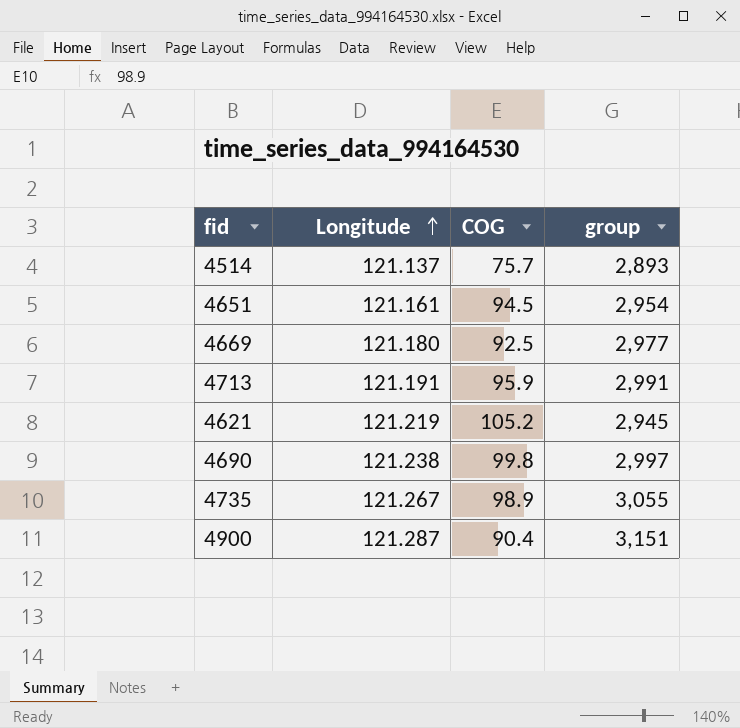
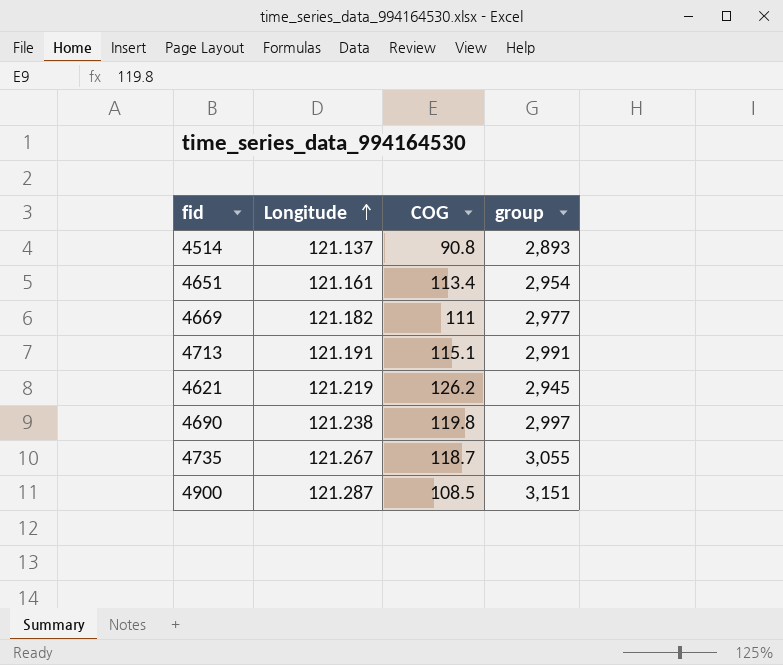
4514 | COG: 75.7 -> 90.8
4651 | COG: 94.5 -> 113.4
4669 | Longitude: 121.180 -> 121.182
4669 | COG: 92.5 -> 111
4713 | COG: 95.9 -> 115.1
4621 | COG: 105.2 -> 126.2
4690 | COG: 99.8 -> 119.8
4735 | COG: 98.9 -> 118.7
4900 | COG: 90.4 -> 108.5

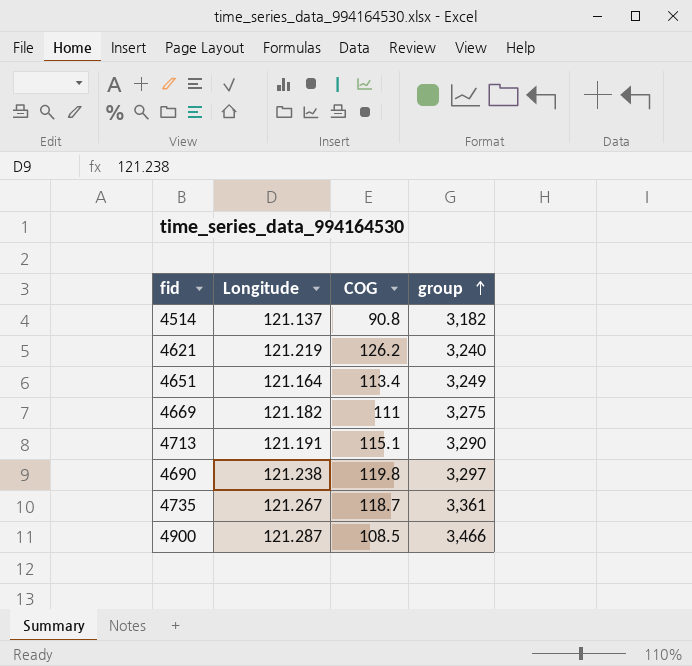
row order: Longitude ascending -> group ascending
4514 | group: 2,893 -> 3,182
4621 | group: 2,945 -> 3,240
4651 | Longitude: 121.161 -> 121.164
4651 | group: 2,954 -> 3,249
4669 | group: 2,977 -> 3,275
4713 | group: 2,991 -> 3,290
4690 | group: 2,997 -> 3,297
4735 | group: 3,055 -> 3,361
4900 | group: 3,151 -> 3,466

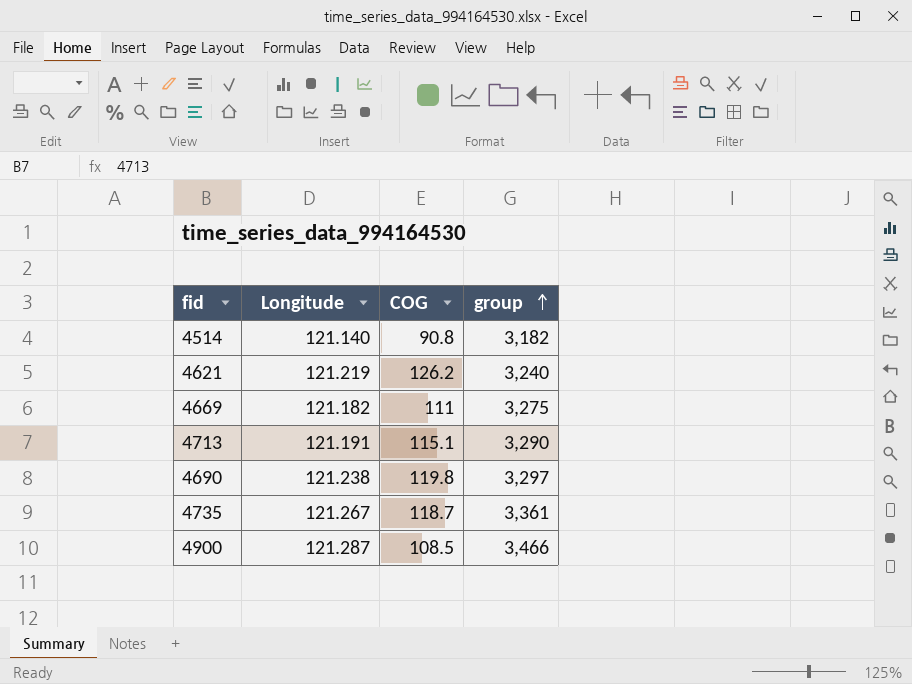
row 4651: 121.164 | 113.4 | 3,249 -> none
4514 | Longitude: 121.137 -> 121.140

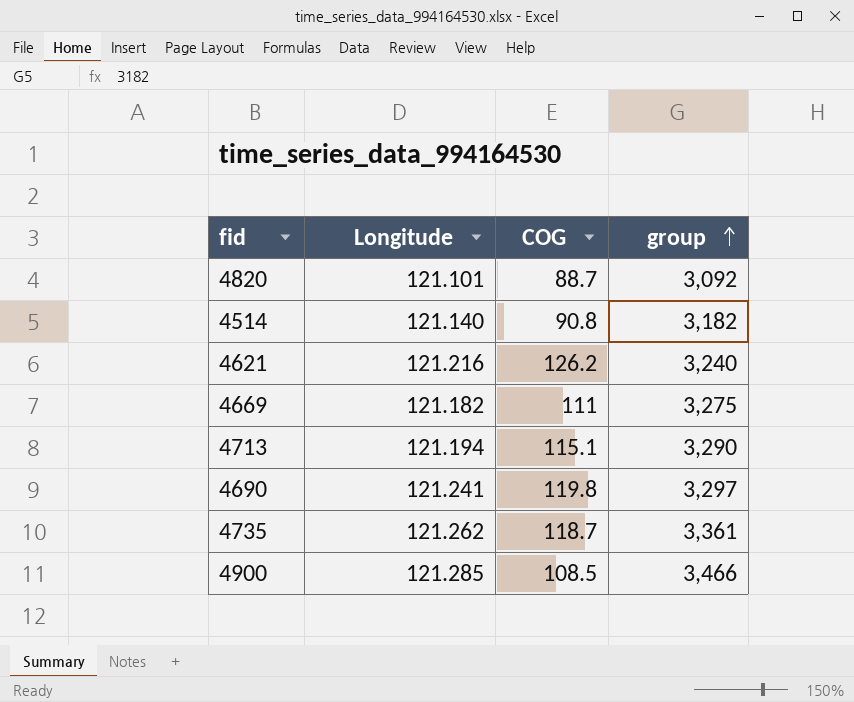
row 4820: none -> 121.101 | 88.7 | 3,092
4621 | Longitude: 121.219 -> 121.216
4713 | Longitude: 121.191 -> 121.194
4690 | Longitude: 121.238 -> 121.241
4735 | Longitude: 121.267 -> 121.262
4900 | Longitude: 121.287 -> 121.285

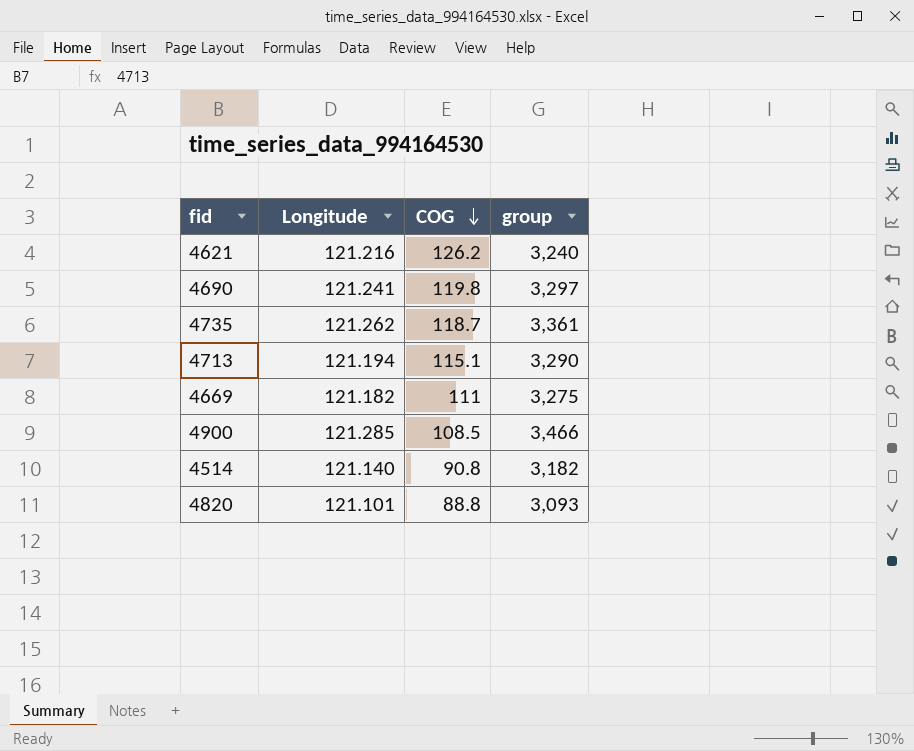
row order: group ascending -> COG descending
4820 | COG: 88.7 -> 88.8
4820 | group: 3,092 -> 3,093

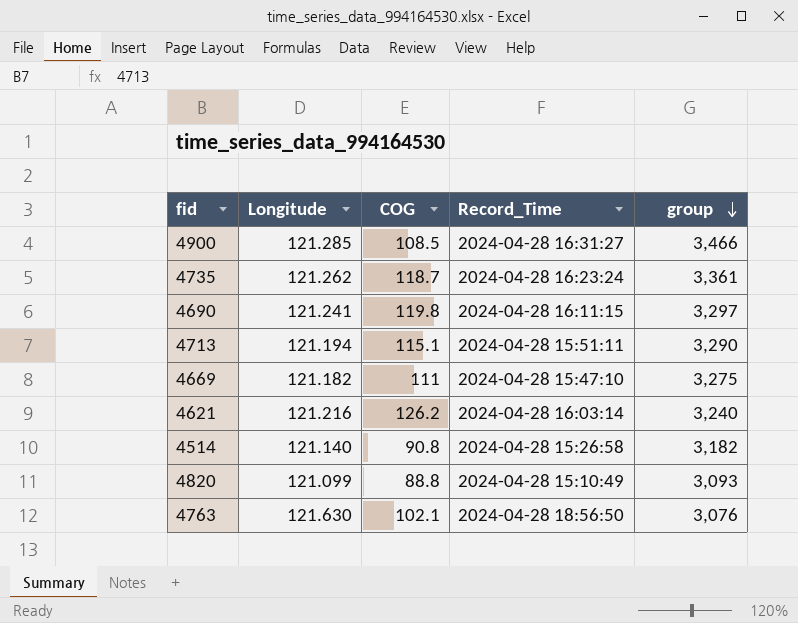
row order: COG descending -> group descending
column Record_Time | position: none -> 4
4820 | Longitude: 121.101 -> 121.099
row 4763: none -> 121.630 | 102.1 | 2024-04-28 18:56:50 | 3,076

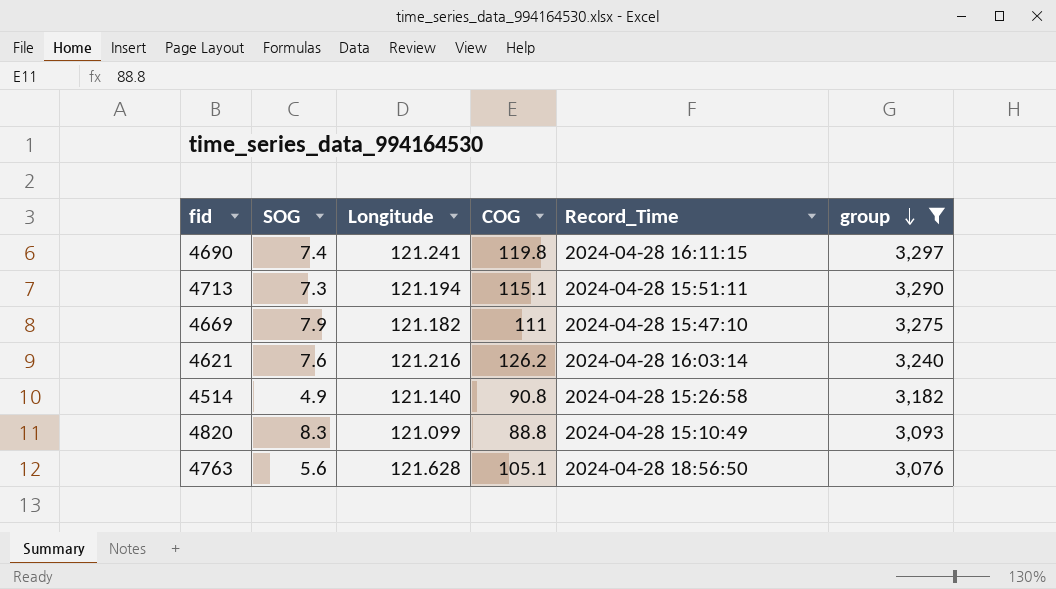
filter: none -> group <= 3,297
column SOG | position: none -> 2
4763 | Longitude: 121.630 -> 121.628
4763 | COG: 102.1 -> 105.1

